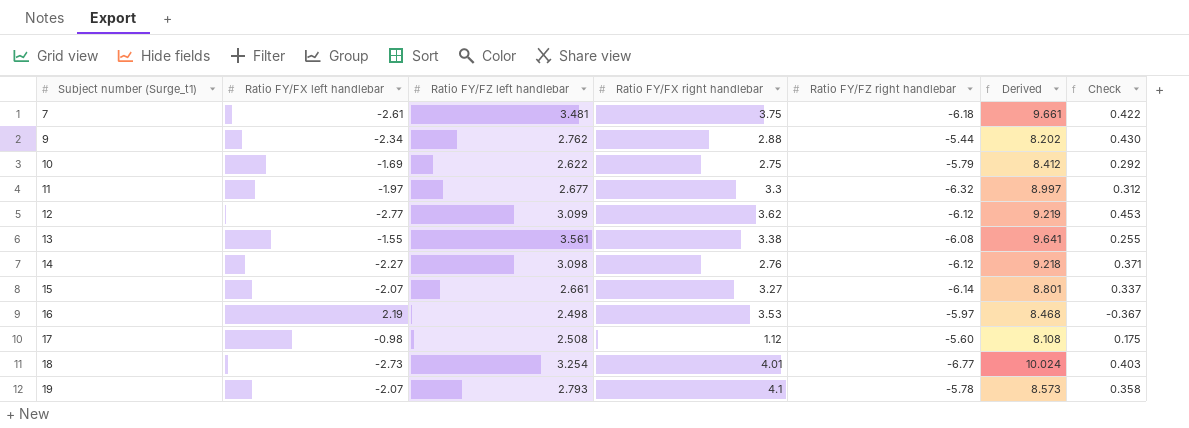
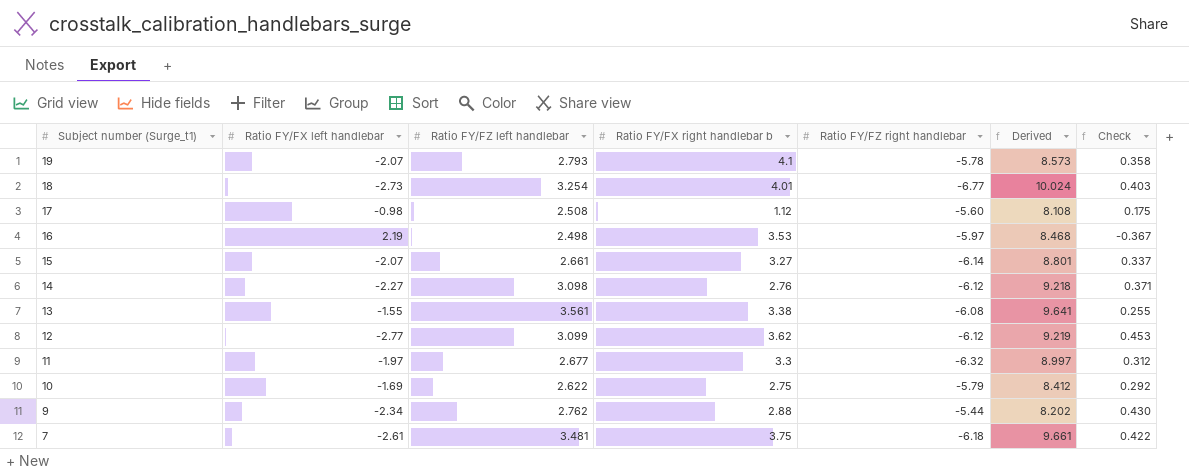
row order: Subject number (Surge_t1) ascending -> Subject number (Surge_t1) descending
column name: Ratio FY/FX right handlebar -> Ratio FY/FX right handlebar b

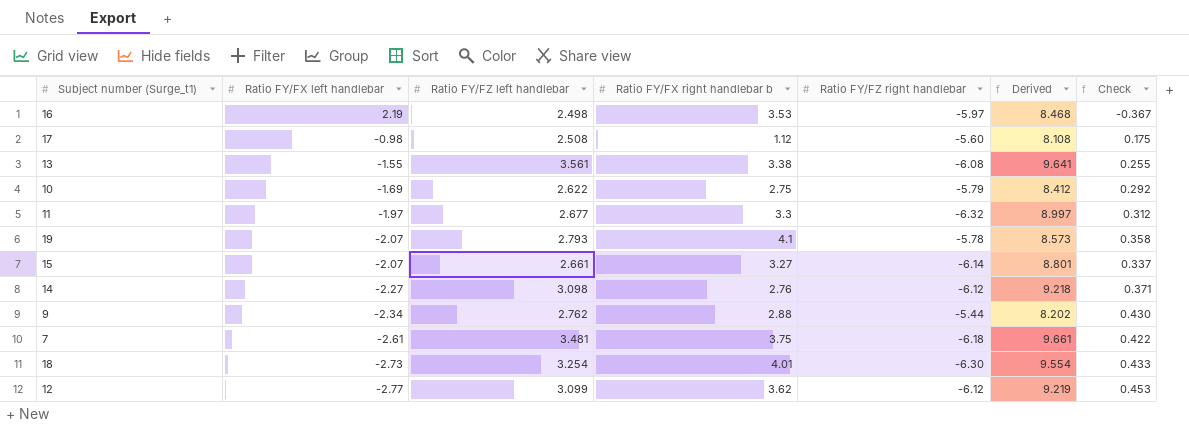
row order: Subject number (Surge_t1) descending -> Ratio FY/FX left handlebar descending
18 | Ratio FY/FZ right handlebar: -6.77 -> -6.30
18 | Derived: 10.024 -> 9.554
18 | Check: 0.403 -> 0.433

